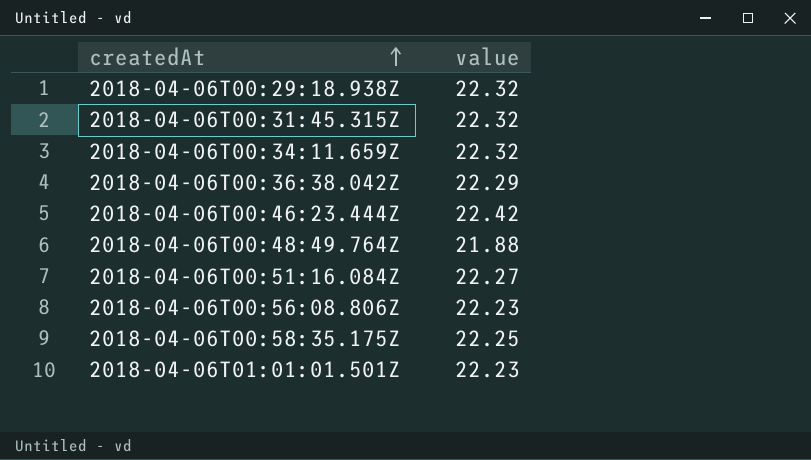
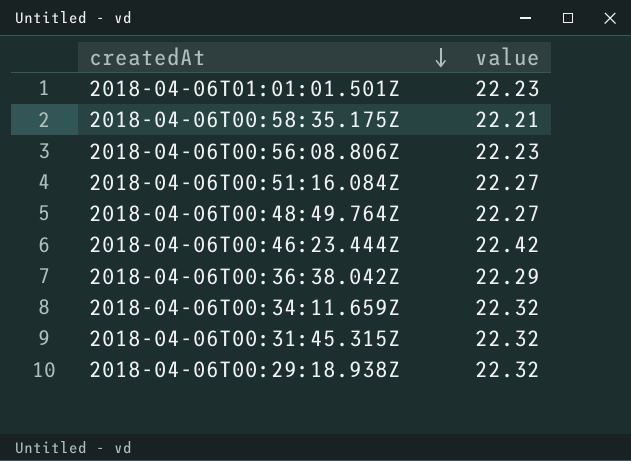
row order: createdAt ascending -> createdAt descending
2018-04-06T00:58:35.175Z | value: 22.25 -> 22.21
2018-04-06T00:48:49.764Z | value: 21.88 -> 22.27

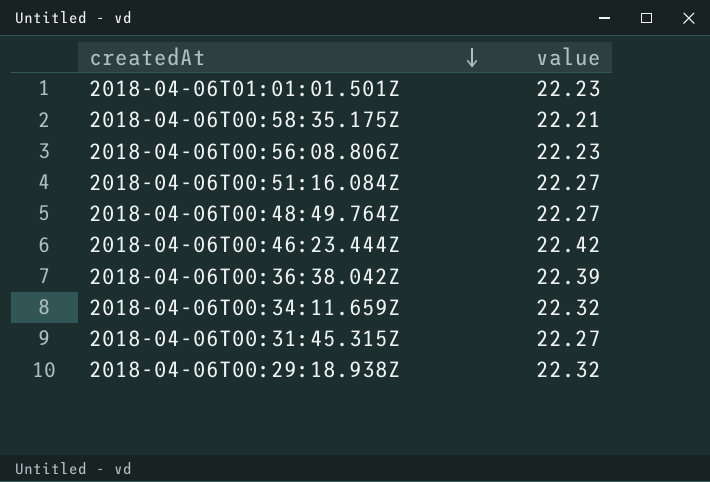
2018-04-06T00:36:38.042Z | value: 22.29 -> 22.39
2018-04-06T00:31:45.315Z | value: 22.32 -> 22.27

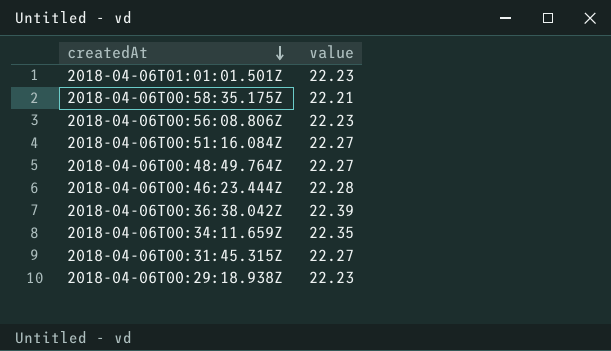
2018-04-06T00:46:23.444Z | value: 22.42 -> 22.28
2018-04-06T00:34:11.659Z | value: 22.32 -> 22.35
2018-04-06T00:29:18.938Z | value: 22.32 -> 22.23

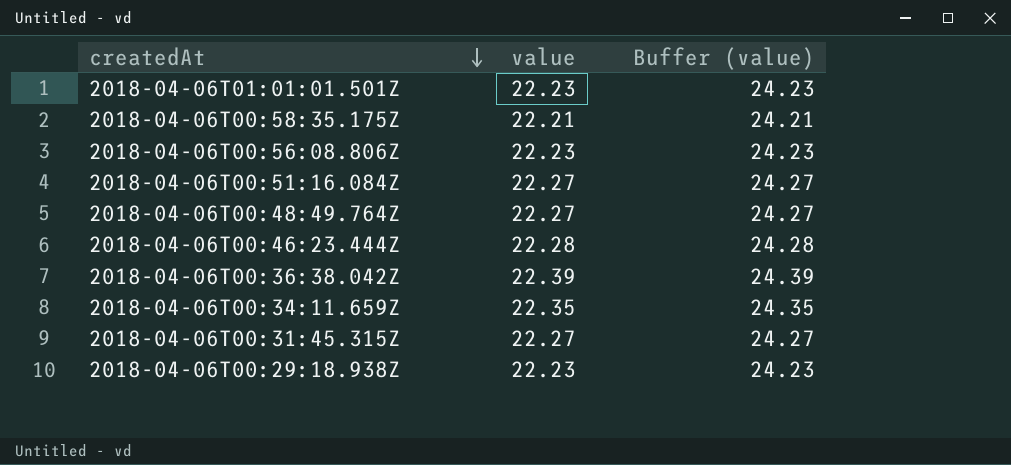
column Buffer (value) | formula: none -> [value] + 2

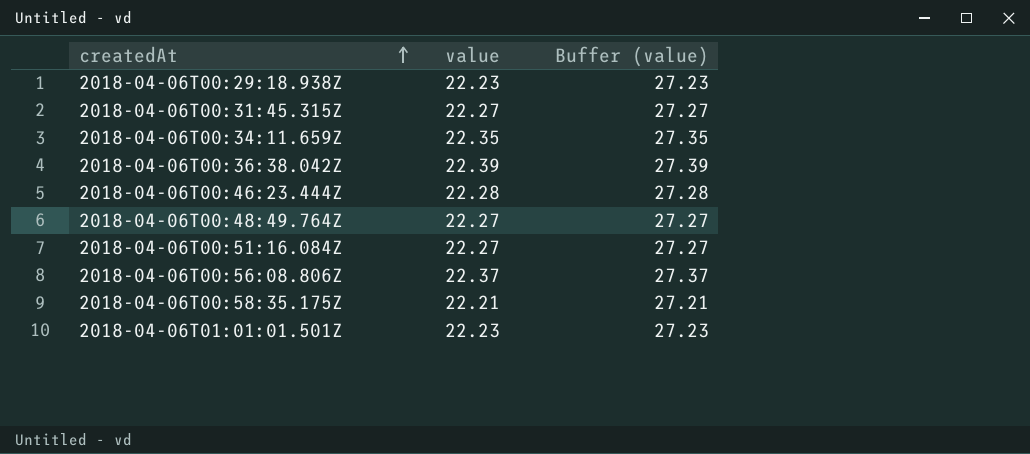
row order: createdAt descending -> createdAt ascending
column Buffer (value) | formula: [value] + 2 -> [value] + 5
2018-04-06T00:56:08.806Z | value: 22.23 -> 22.37

